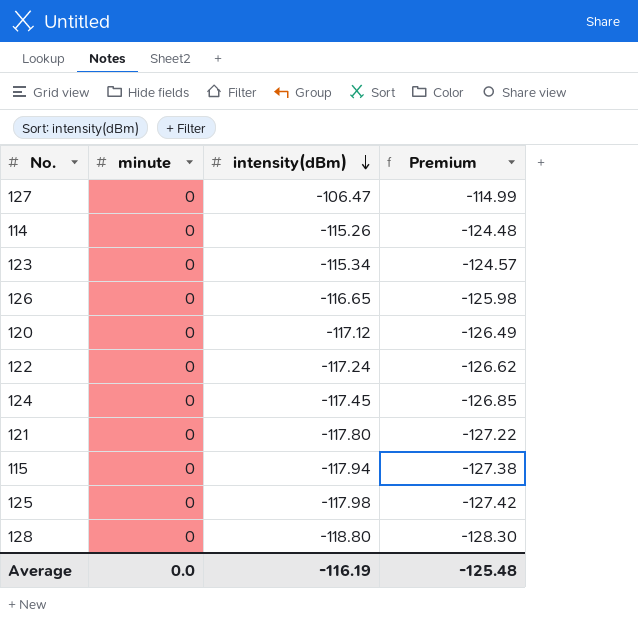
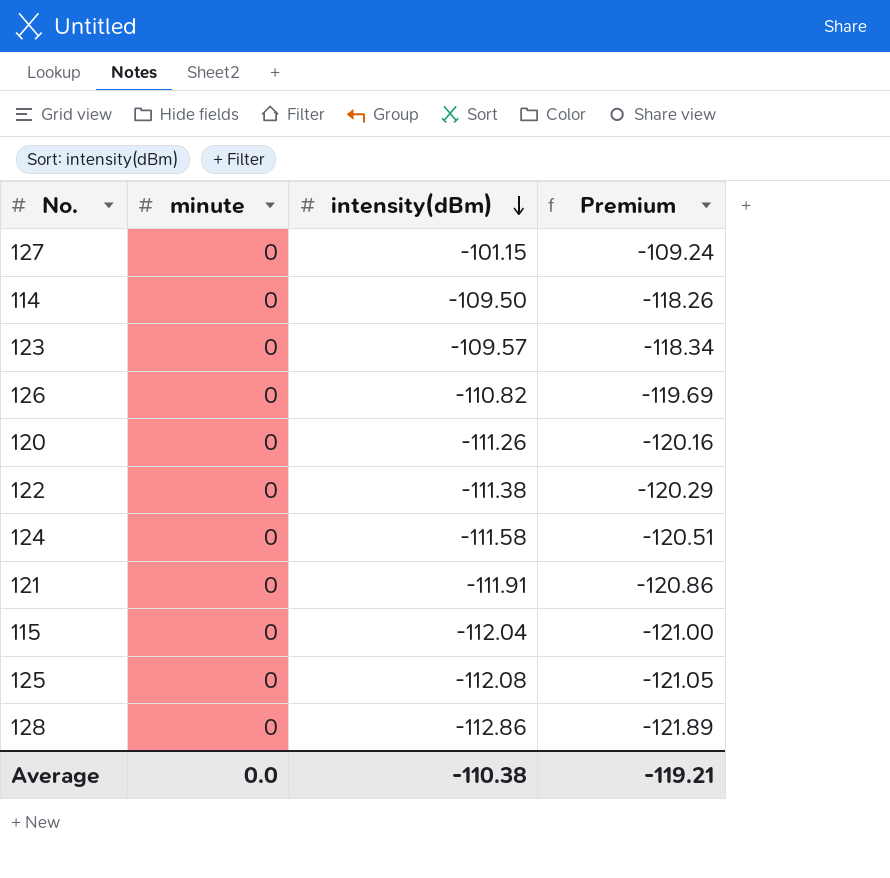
127 | intensity(dBm): -106.47 -> -101.15
127 | Premium: -114.99 -> -109.24
114 | intensity(dBm): -115.26 -> -109.50
114 | Premium: -124.48 -> -118.26
123 | intensity(dBm): -115.34 -> -109.57
123 | Premium: -124.57 -> -118.34
126 | intensity(dBm): -116.65 -> -110.82
126 | Premium: -125.98 -> -119.69
120 | intensity(dBm): -117.12 -> -111.26
120 | Premium: -126.49 -> -120.16
122 | intensity(dBm): -117.24 -> -111.38
122 | Premium: -126.62 -> -120.29
124 | intensity(dBm): -117.45 -> -111.58
124 | Premium: -126.85 -> -120.51
121 | intensity(dBm): -117.80 -> -111.91
121 | Premium: -127.22 -> -120.86
115 | intensity(dBm): -117.94 -> -112.04
115 | Premium: -127.38 -> -121.00
125 | intensity(dBm): -117.98 -> -112.08
125 | Premium: -127.42 -> -121.05
128 | intensity(dBm): -118.80 -> -112.86
128 | Premium: -128.30 -> -121.89
Average | intensity(dBm): -116.19 -> -110.38
Average | Premium: -125.48 -> -119.21

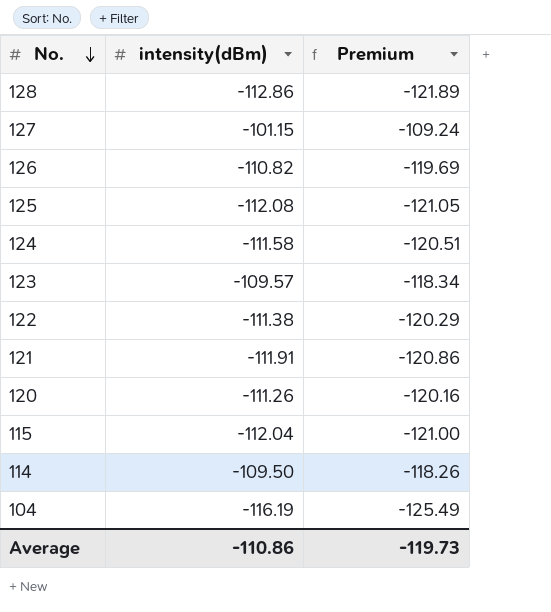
row order: intensity(dBm) descending -> No. descending
column minute | position: 2 -> none
row 104: none -> -116.19 | -125.49
Average | intensity(dBm): -110.38 -> -110.86
Average | Premium: -119.21 -> -119.73

